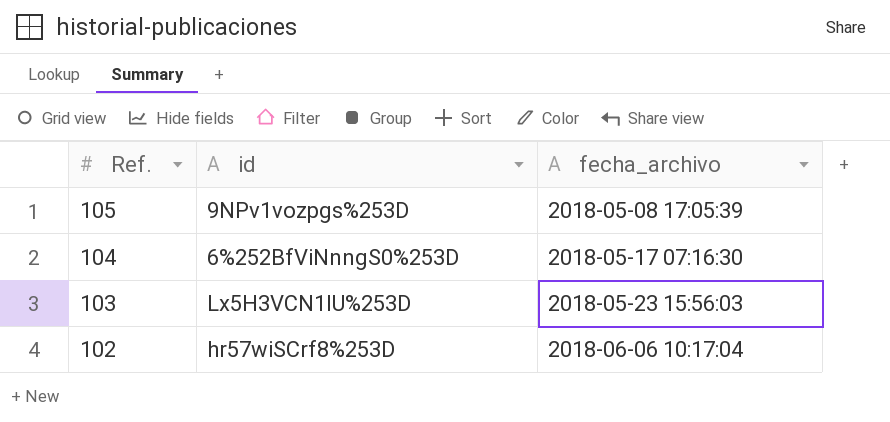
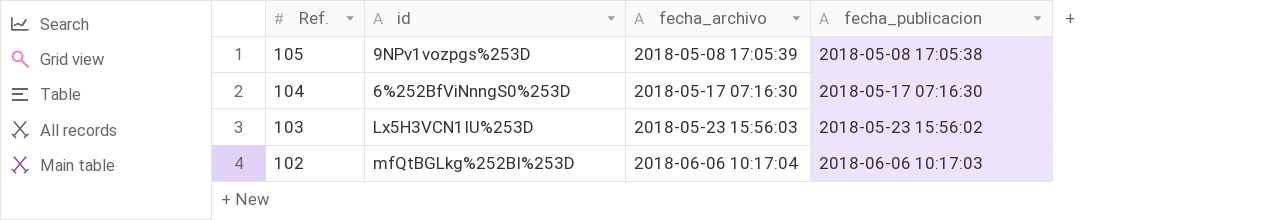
column fecha_publicacion | position: none -> 4
102 | id: hr57wiSCrf8%253D -> mfQtBGLkg%252BI%253D

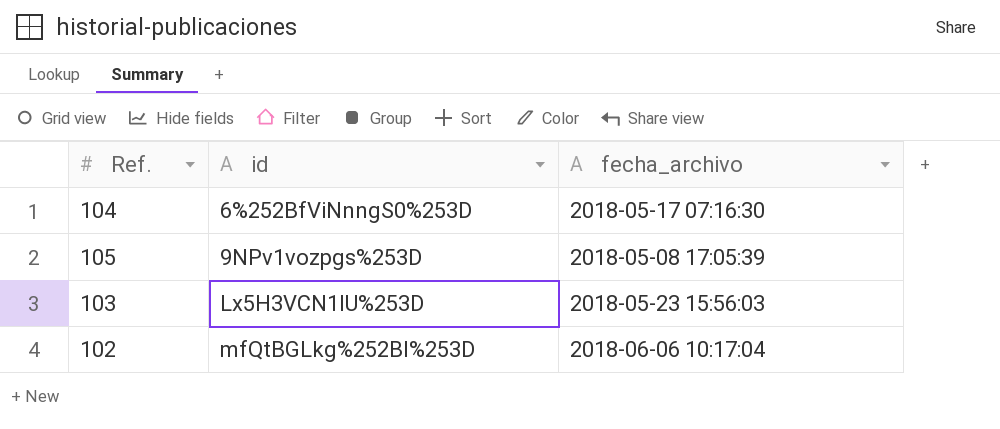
row order: Ref. descending -> id ascending
column fecha_publicacion | position: 4 -> none

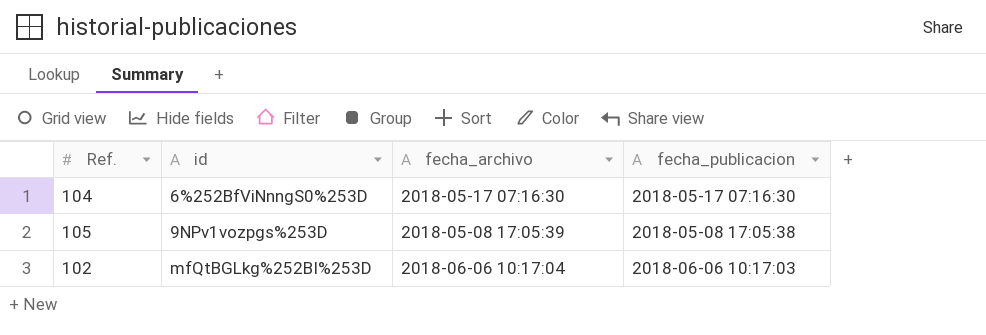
column fecha_publicacion | position: none -> 4
row 103: Lx5H3VCN1IU%253D | 2018-05-23 15:56:03 -> none

